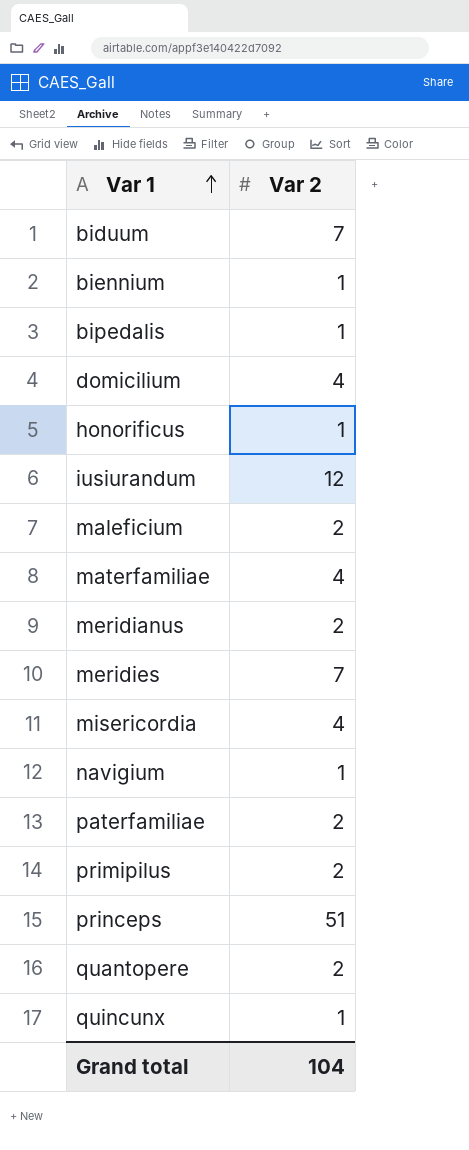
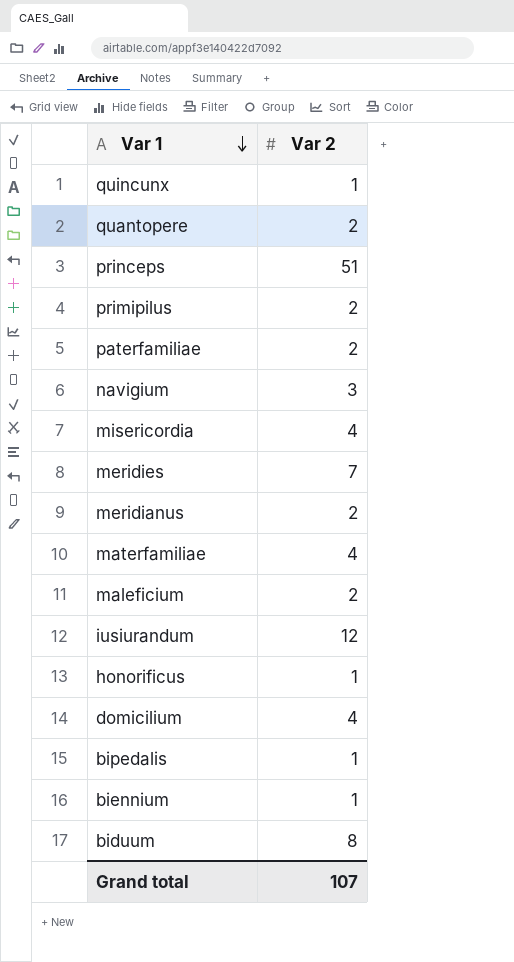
row order: Var 1 ascending -> Var 1 descending
navigium | Var 2: 1 -> 3
biduum | Var 2: 7 -> 8
Grand total | Var 2: 104 -> 107

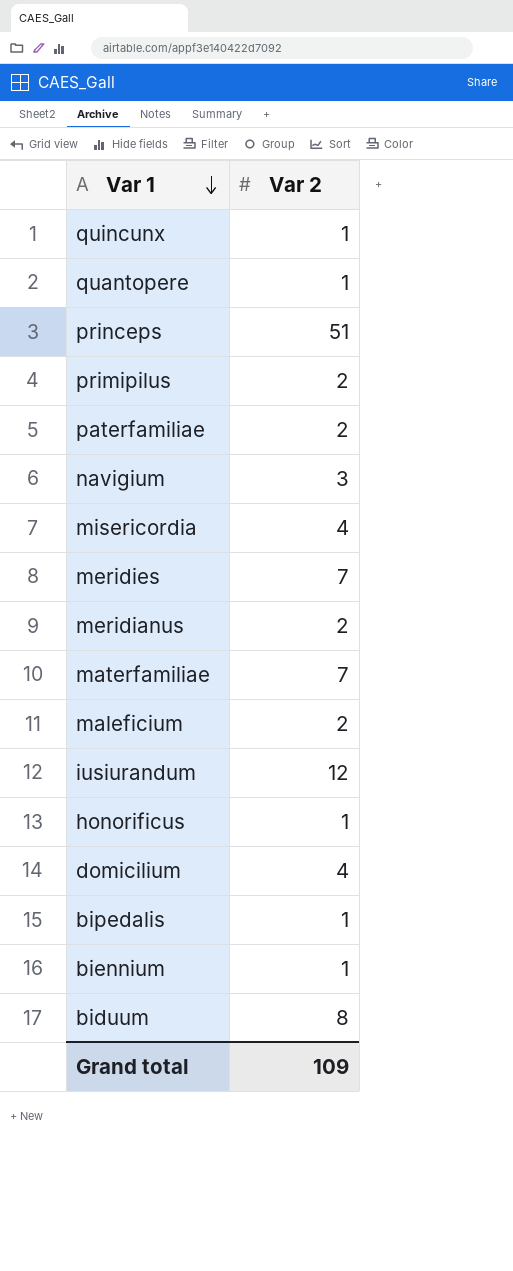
quantopere | Var 2: 2 -> 1
materfamiliae | Var 2: 4 -> 7
Grand total | Var 2: 107 -> 109

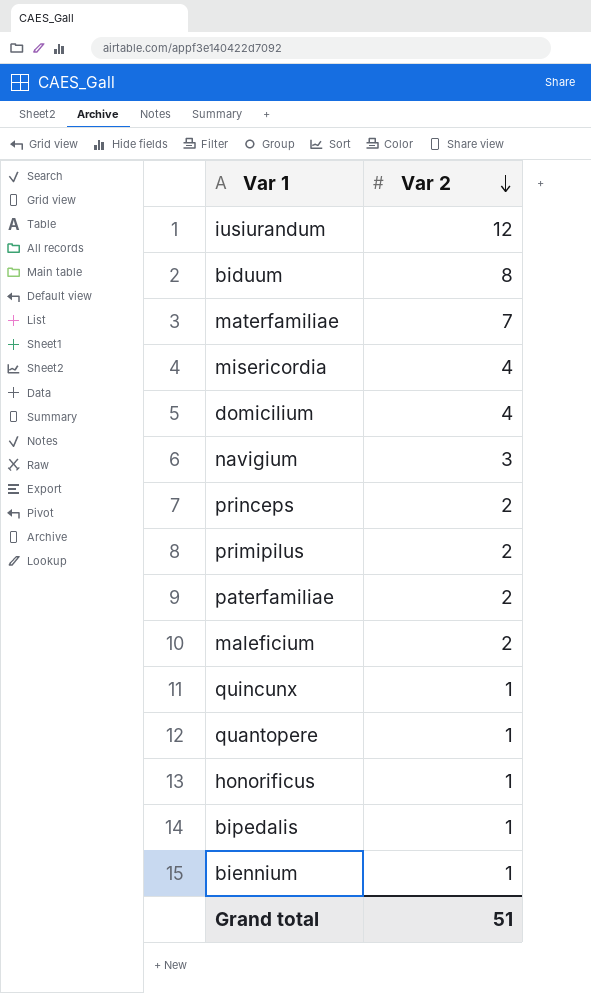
row order: Var 1 descending -> Var 2 descending
row meridies: 7 -> none
row meridianus: 2 -> none
princeps | Var 2: 51 -> 2
Grand total | Var 2: 109 -> 51

